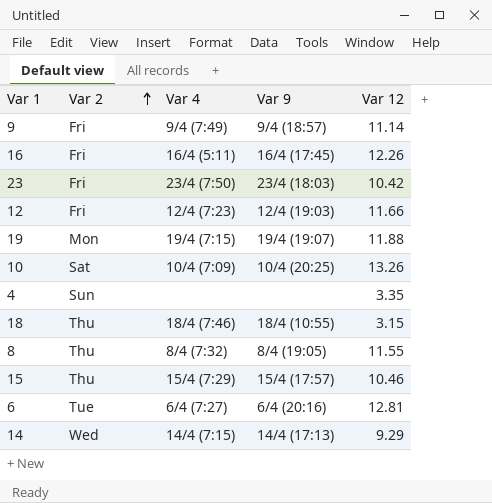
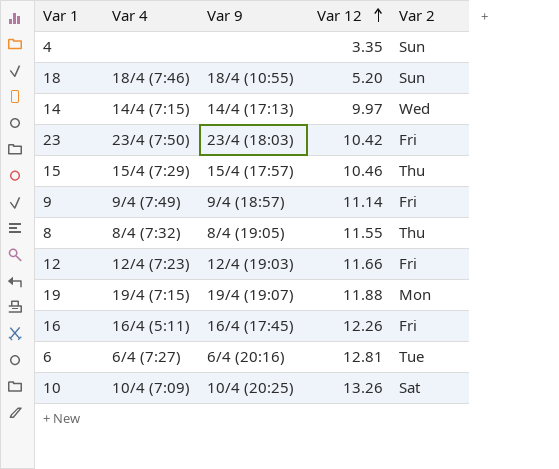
row order: Var 2 ascending -> Var 12 ascending
column Var 2 | position: 2 -> 5
18 | Var 12: 3.15 -> 5.20
18 | Var 2: Thu -> Sun
14 | Var 12: 9.29 -> 9.97

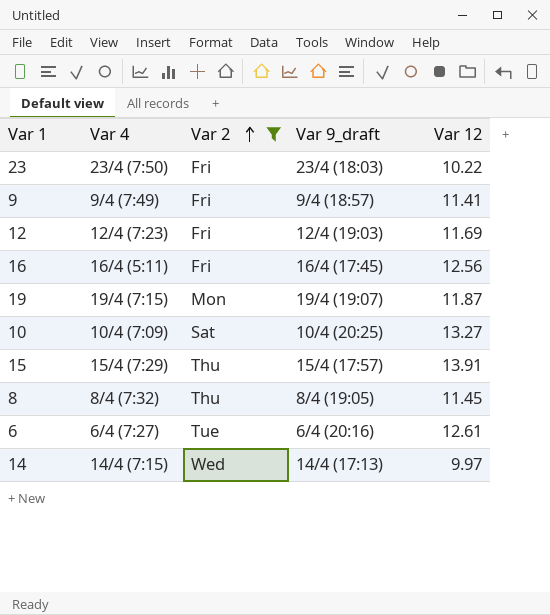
filter: none -> Var 2 != Sun
row order: Var 12 ascending -> Var 2 ascending
column Var 2 | position: 5 -> 3
column name: Var 9 -> Var 9_draft
23 | Var 12: 10.42 -> 10.22
9 | Var 12: 11.14 -> 11.41
12 | Var 12: 11.66 -> 11.69
16 | Var 12: 12.26 -> 12.56
19 | Var 12: 11.88 -> 11.87
10 | Var 12: 13.26 -> 13.27
15 | Var 12: 10.46 -> 13.91
8 | Var 12: 11.55 -> 11.45
6 | Var 12: 12.81 -> 12.61

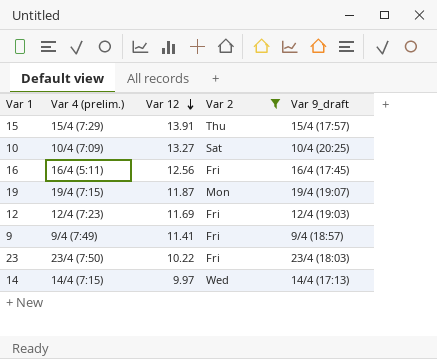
row order: Var 2 ascending -> Var 12 descending
column name: Var 4 -> Var 4 (prelim.)
column Var 12 | position: 5 -> 3
row 8: 8/4 (7:32) | Thu | 8/4 (19:05) | 11.45 -> none
row 6: 6/4 (7:27) | Tue | 6/4 (20:16) | 12.61 -> none

